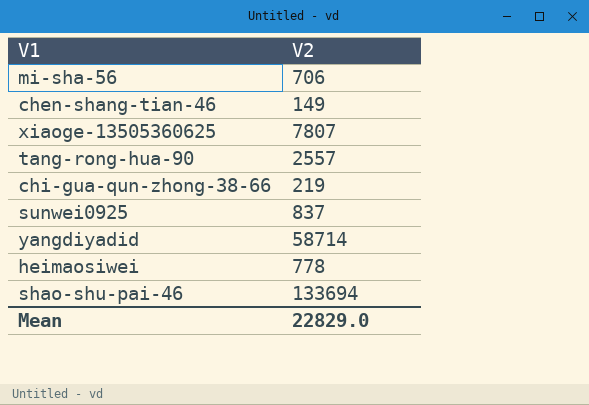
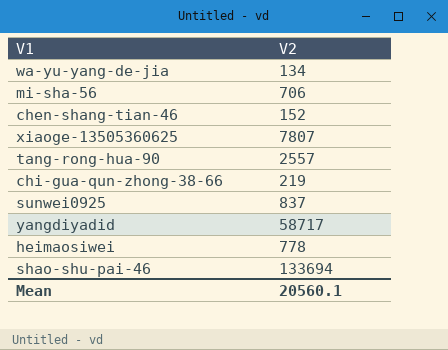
row wa-yu-yang-de-jia: none -> 134
chen-shang-tian-46 | V2: 149 -> 152
yangdiyadid | V2: 58714 -> 58717
Mean | V2: 22829.0 -> 20560.1

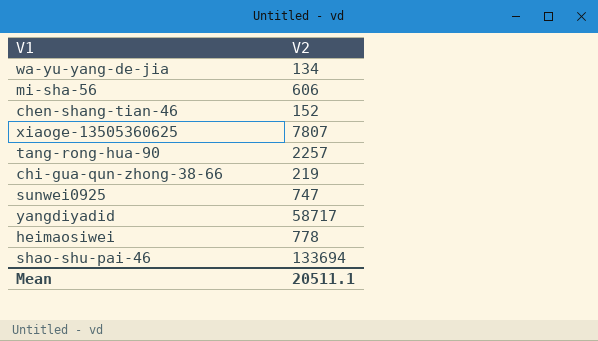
mi-sha-56 | V2: 706 -> 606
tang-rong-hua-90 | V2: 2557 -> 2257
sunwei0925 | V2: 837 -> 747
Mean | V2: 20560.1 -> 20511.1

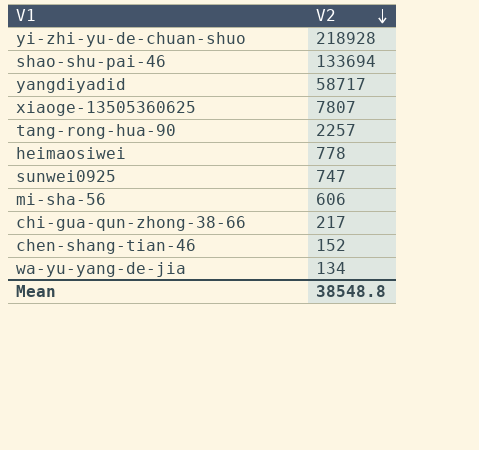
row order: none -> V2 descending
row yi-zhi-yu-de-chuan-shuo: none -> 218928
chi-gua-qun-zhong-38-66 | V2: 219 -> 217
Mean | V2: 20511.1 -> 38548.8

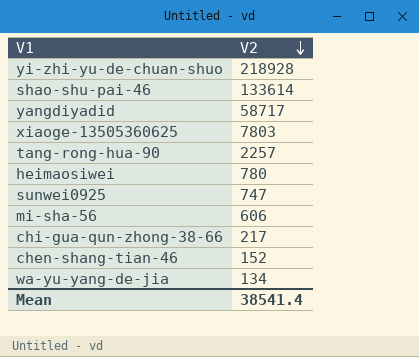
shao-shu-pai-46 | V2: 133694 -> 133614
xiaoge-13505360625 | V2: 7807 -> 7803
heimaosiwei | V2: 778 -> 780
Mean | V2: 38548.8 -> 38541.4

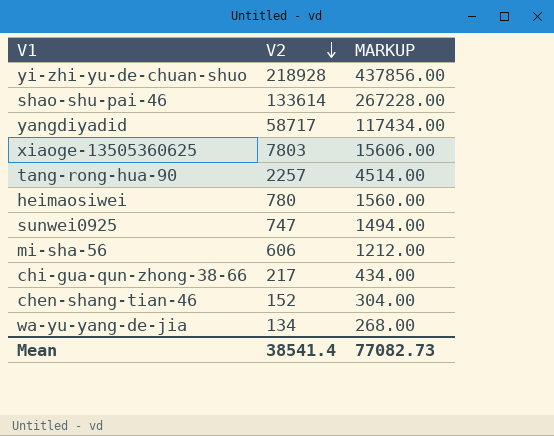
column MARKUP | formula: none -> [V2] * 2

